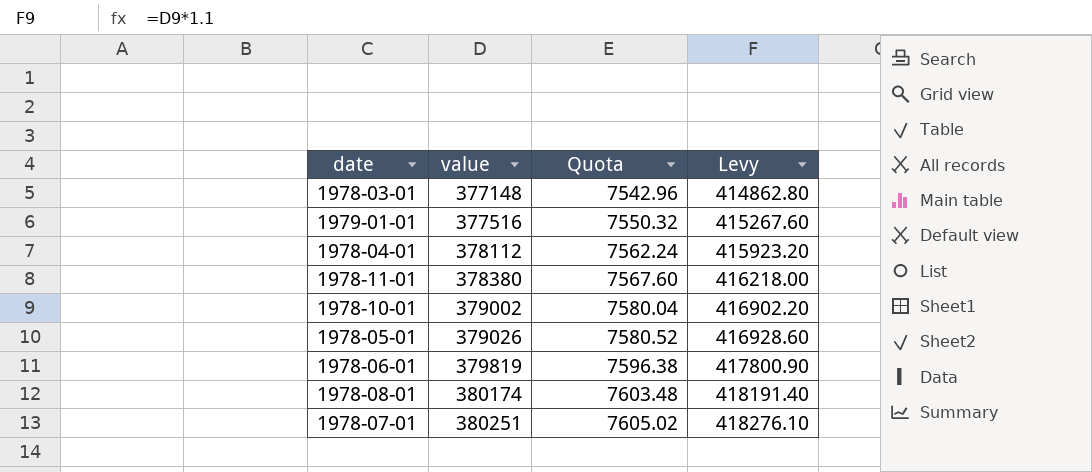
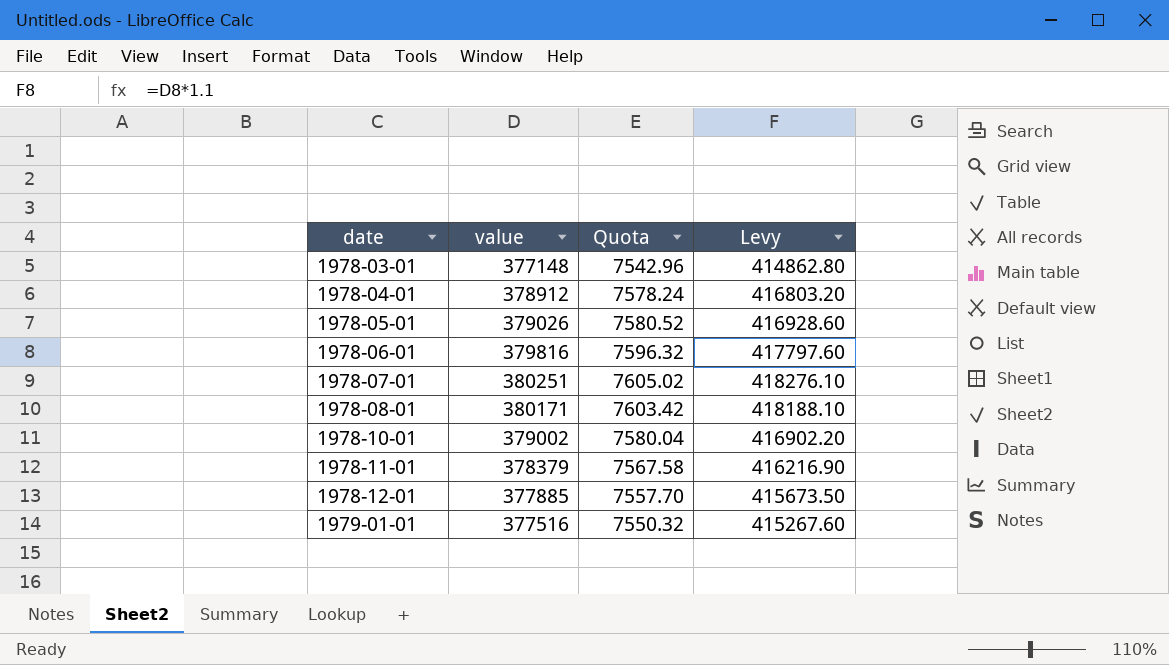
row order: value ascending -> date ascending
1978-04-01 | value: 378112 -> 378912
1978-04-01 | Quota: 7562.24 -> 7578.24
1978-04-01 | Levy: 415923.20 -> 416803.20
1978-06-01 | value: 379819 -> 379816
1978-06-01 | Quota: 7596.38 -> 7596.32
1978-06-01 | Levy: 417800.90 -> 417797.60
1978-08-01 | value: 380174 -> 380171
1978-08-01 | Quota: 7603.48 -> 7603.42
1978-08-01 | Levy: 418191.40 -> 418188.10
1978-11-01 | value: 378380 -> 378379
1978-11-01 | Quota: 7567.60 -> 7567.58
1978-11-01 | Levy: 416218.00 -> 416216.90
row 1978-12-01: none -> 377885 | 7557.70 | 415673.50

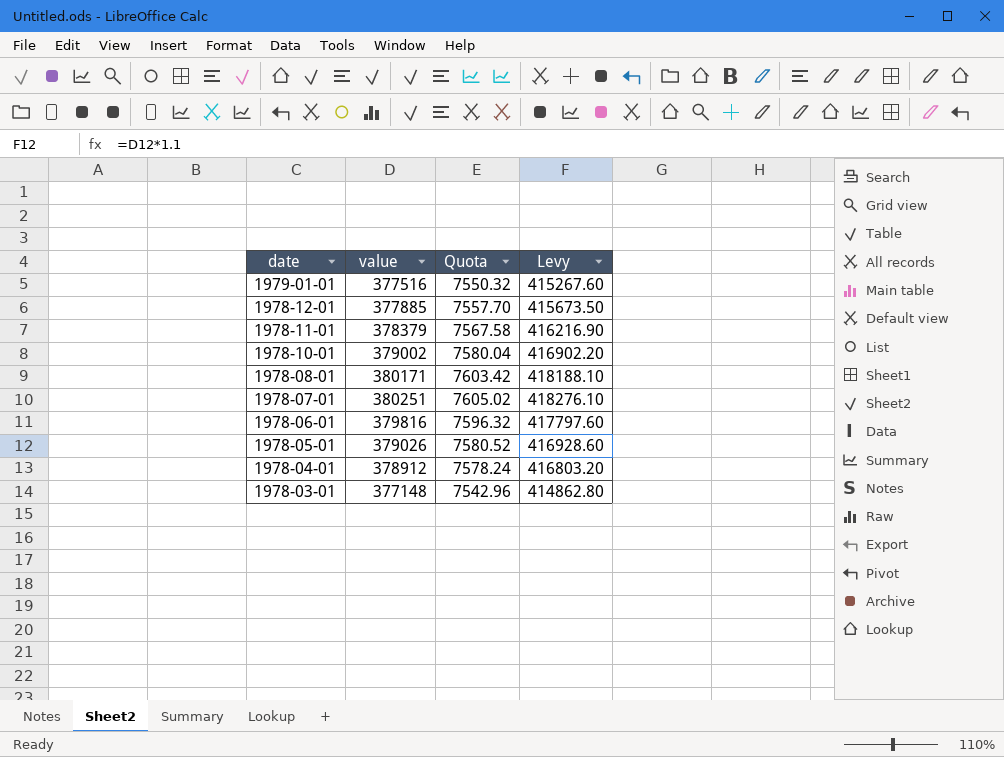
row order: date ascending -> date descending

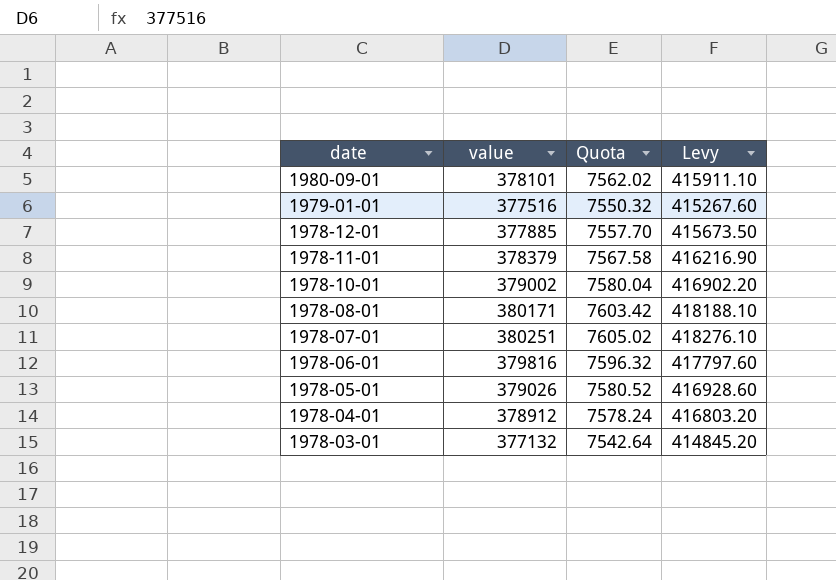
row 1980-09-01: none -> 378101 | 7562.02 | 415911.10
1978-03-01 | value: 377148 -> 377132
1978-03-01 | Quota: 7542.96 -> 7542.64
1978-03-01 | Levy: 414862.80 -> 414845.20

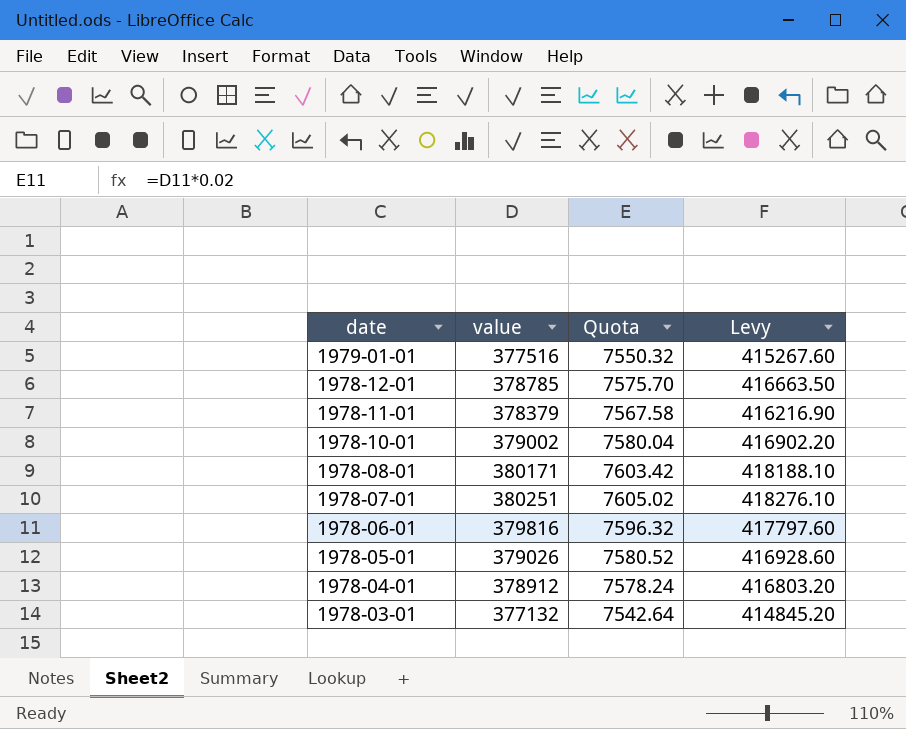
row 1980-09-01: 378101 | 7562.02 | 415911.10 -> none
1978-12-01 | value: 377885 -> 378785
1978-12-01 | Quota: 7557.70 -> 7575.70
1978-12-01 | Levy: 415673.50 -> 416663.50

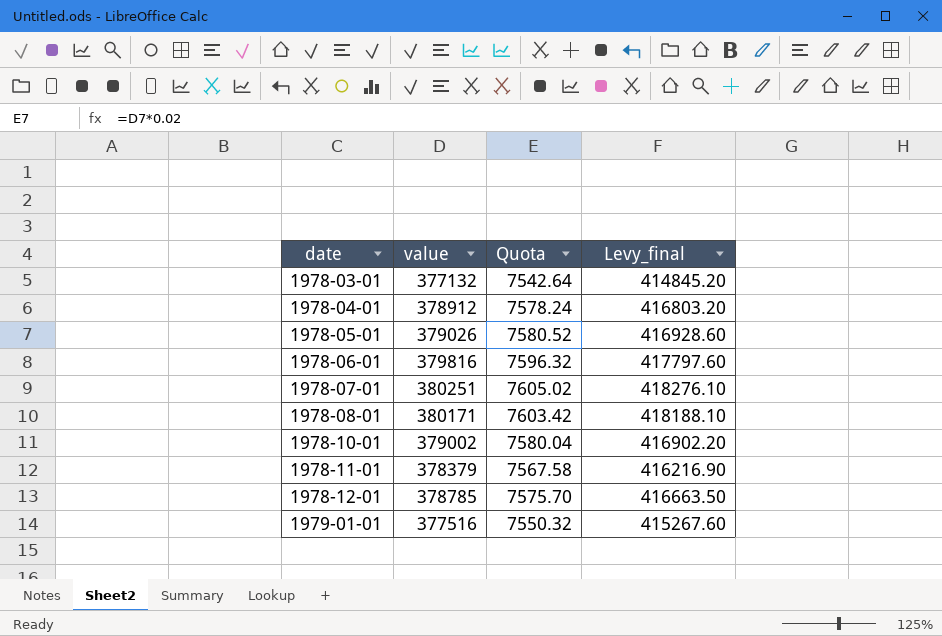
row order: date descending -> date ascending
column name: Levy -> Levy_final

